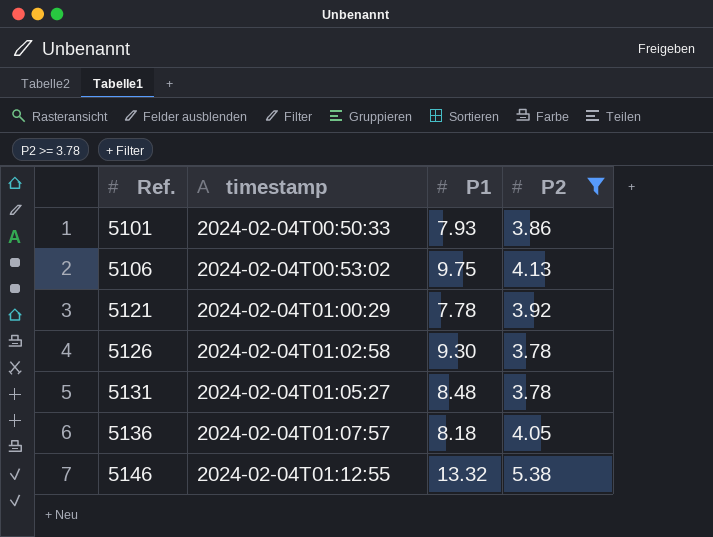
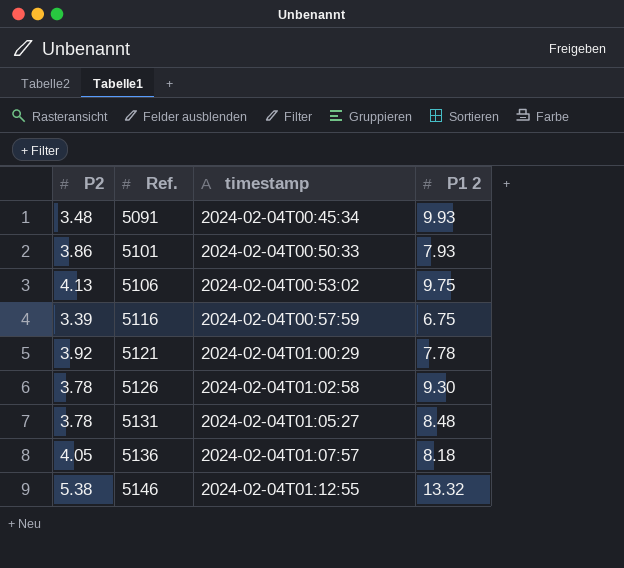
filter: P2 >= 3.78 -> none
column P2 | position: 4 -> 1
column name: P1 -> P1 2

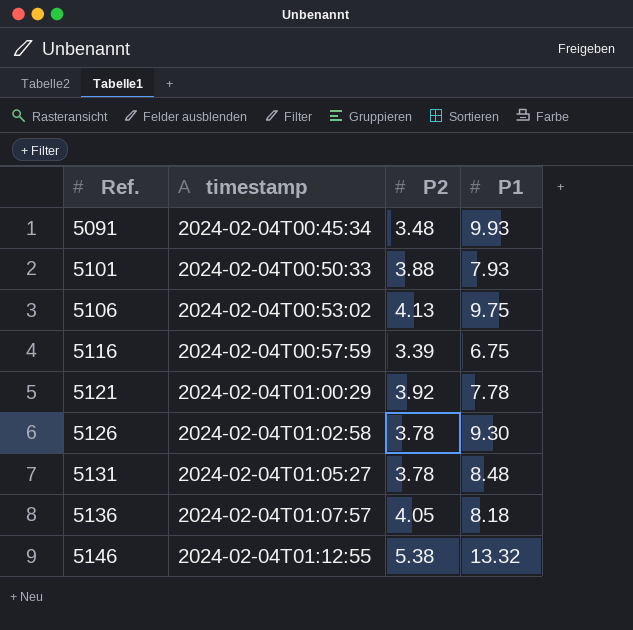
column P2 | position: 1 -> 3
column name: P1 2 -> P1
5101 | P2: 3.86 -> 3.88

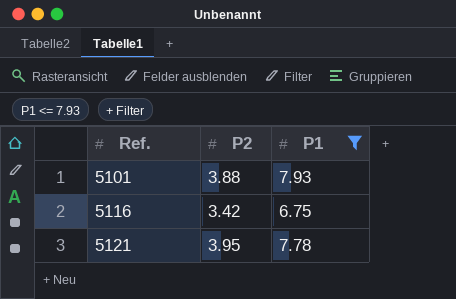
filter: none -> P1 <= 7.93
column timestamp | position: 2 -> none
5116 | P2: 3.39 -> 3.42
5121 | P2: 3.92 -> 3.95

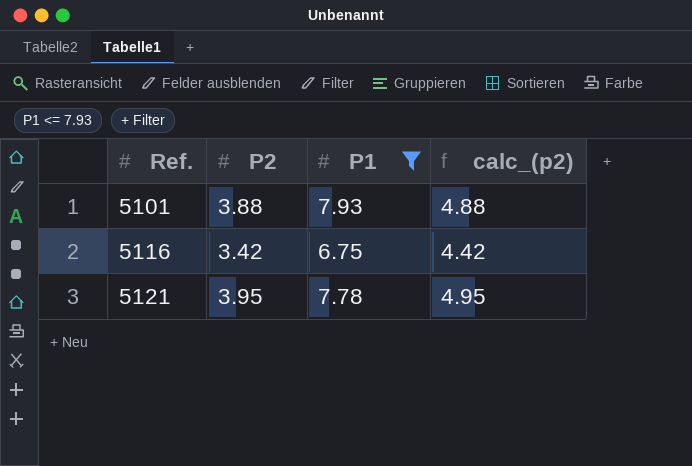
column calc_(p2) | formula: none -> [P2] + 1

